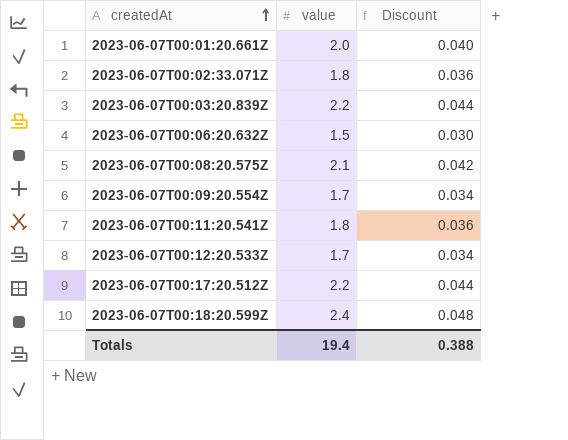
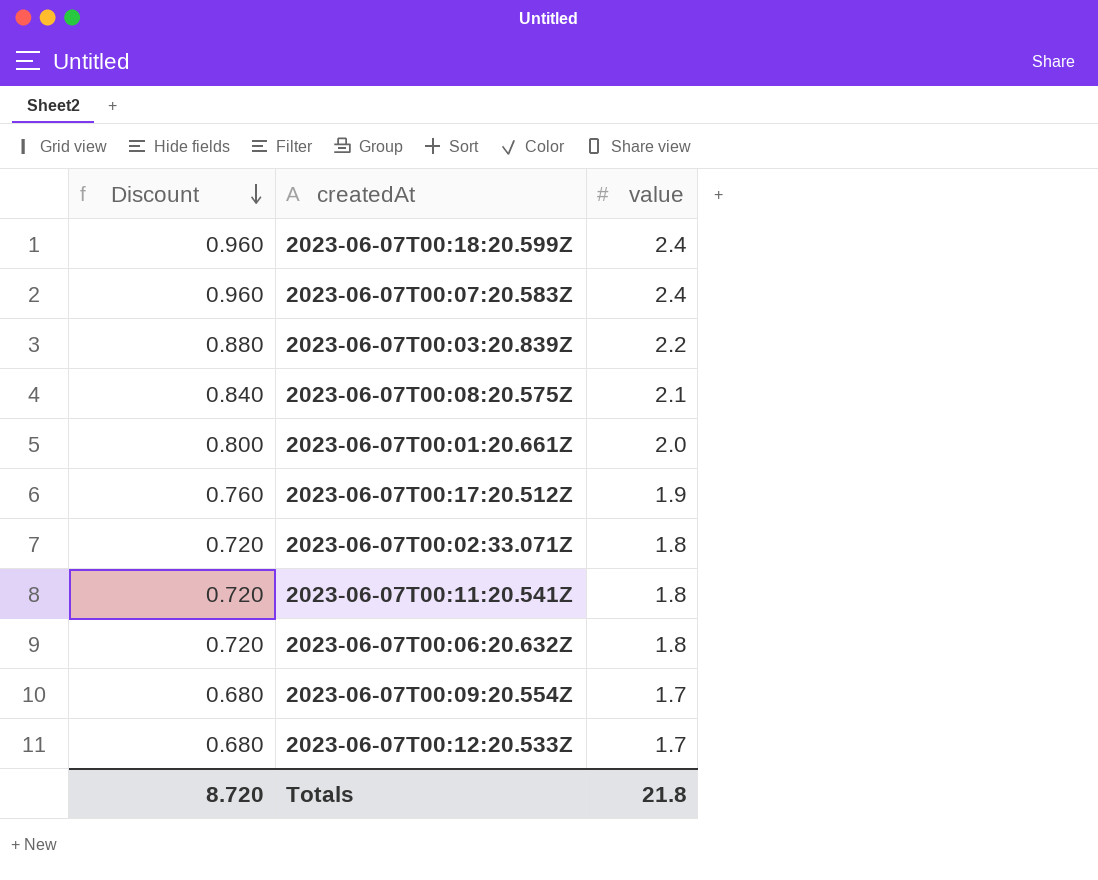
row order: createdAt ascending -> Discount descending
column Discount | formula: [value] * 0.02 -> [value] * 0.4
column Discount | position: 3 -> 1
row 2023-06-07T00:07:20.583Z: none -> 0.960 | 2.4
2023-06-07T00:17:20.512Z | value: 2.2 -> 1.9
2023-06-07T00:06:20.632Z | value: 1.5 -> 1.8
Totals | Discount: 0.388 -> 8.720
Totals | value: 19.4 -> 21.8

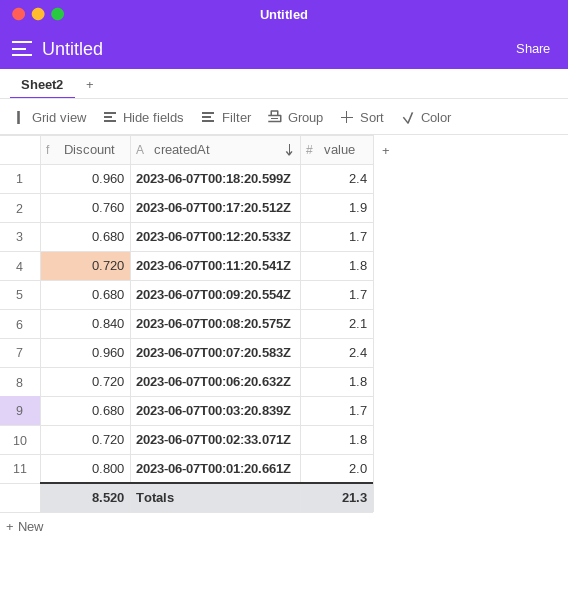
row order: Discount descending -> createdAt descending
2023-06-07T00:03:20.839Z | Discount: 0.880 -> 0.680
2023-06-07T00:03:20.839Z | value: 2.2 -> 1.7
Totals | Discount: 8.720 -> 8.520
Totals | value: 21.8 -> 21.3

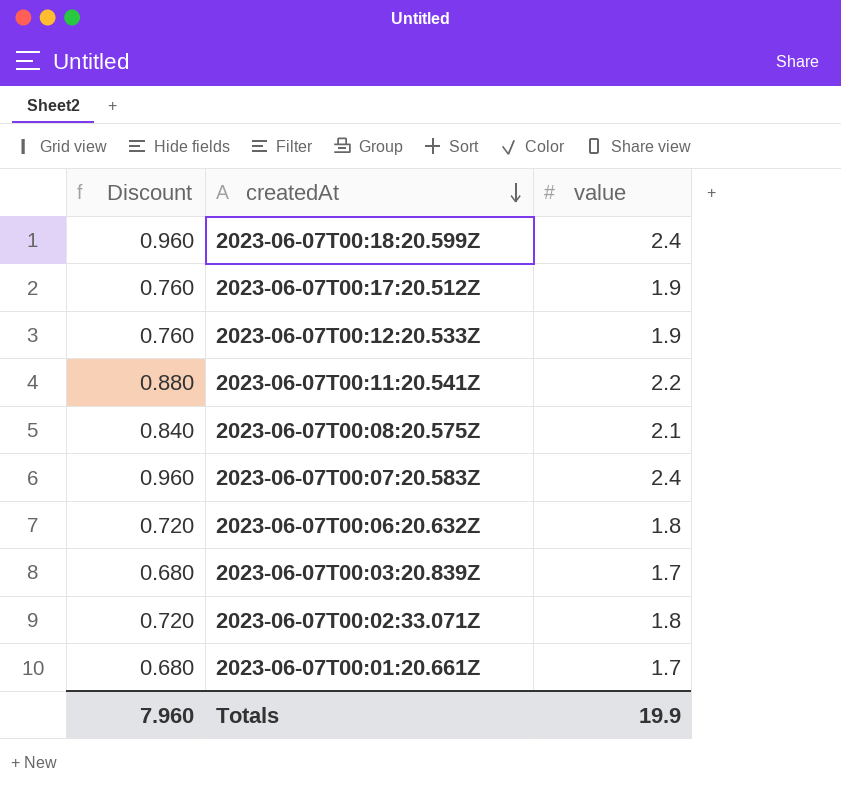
row 2023-06-07T00:09:20.554Z: 0.680 | 1.7 -> none
2023-06-07T00:12:20.533Z | Discount: 0.680 -> 0.760
2023-06-07T00:12:20.533Z | value: 1.7 -> 1.9
2023-06-07T00:11:20.541Z | Discount: 0.720 -> 0.880
2023-06-07T00:11:20.541Z | value: 1.8 -> 2.2
2023-06-07T00:01:20.661Z | Discount: 0.800 -> 0.680
2023-06-07T00:01:20.661Z | value: 2.0 -> 1.7
Totals | Discount: 8.520 -> 7.960
Totals | value: 21.3 -> 19.9

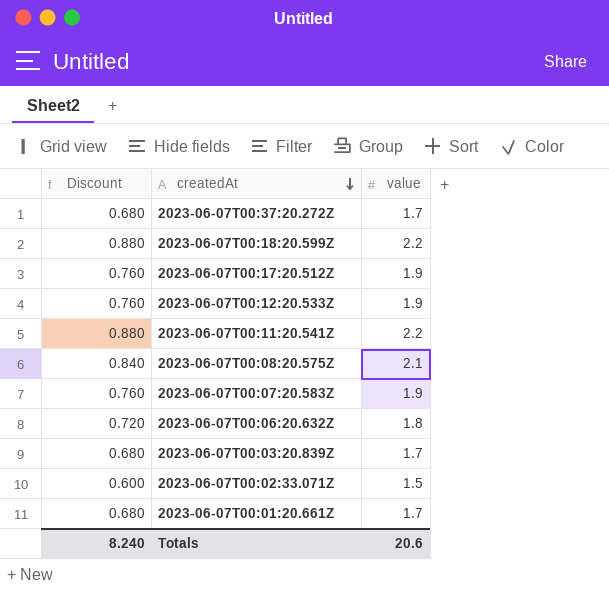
row 2023-06-07T00:37:20.272Z: none -> 0.680 | 1.7
2023-06-07T00:18:20.599Z | Discount: 0.960 -> 0.880
2023-06-07T00:18:20.599Z | value: 2.4 -> 2.2
2023-06-07T00:07:20.583Z | Discount: 0.960 -> 0.760
2023-06-07T00:07:20.583Z | value: 2.4 -> 1.9
2023-06-07T00:02:33.071Z | Discount: 0.720 -> 0.600
2023-06-07T00:02:33.071Z | value: 1.8 -> 1.5
Totals | Discount: 7.960 -> 8.240
Totals | value: 19.9 -> 20.6

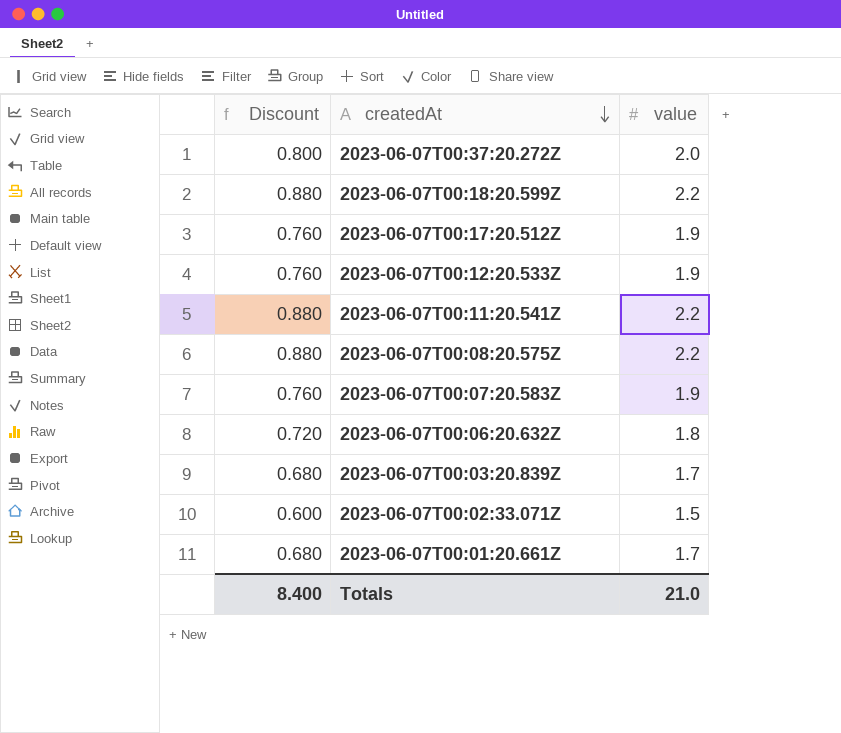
2023-06-07T00:37:20.272Z | Discount: 0.680 -> 0.800
2023-06-07T00:37:20.272Z | value: 1.7 -> 2.0
2023-06-07T00:08:20.575Z | Discount: 0.840 -> 0.880
2023-06-07T00:08:20.575Z | value: 2.1 -> 2.2
Totals | Discount: 8.240 -> 8.400
Totals | value: 20.6 -> 21.0

